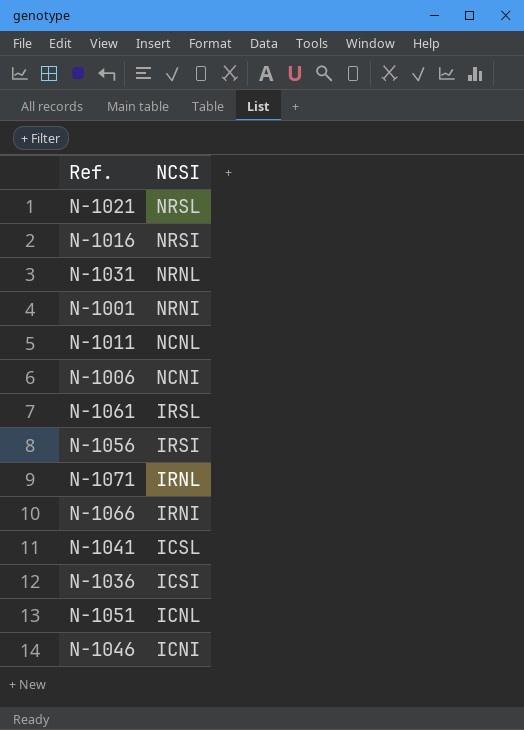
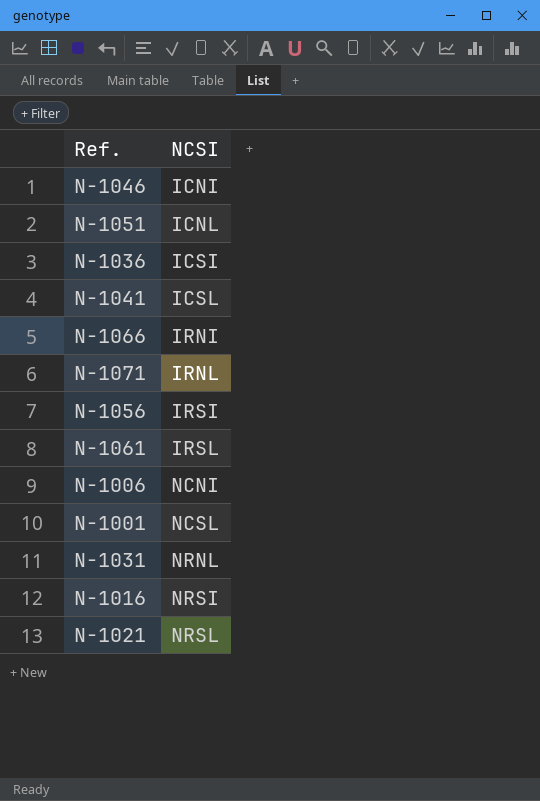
row order: NCSI descending -> NCSI ascending
row N-1011: NCNL -> none
N-1001 | NCSI: NRNI -> NCSL

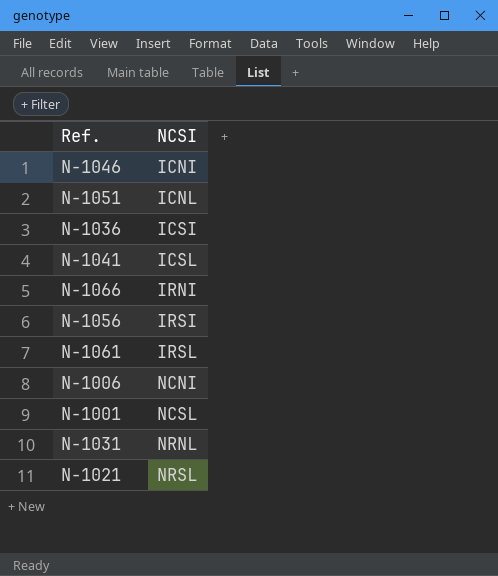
row N-1071: IRNL -> none
row N-1016: NRSI -> none

